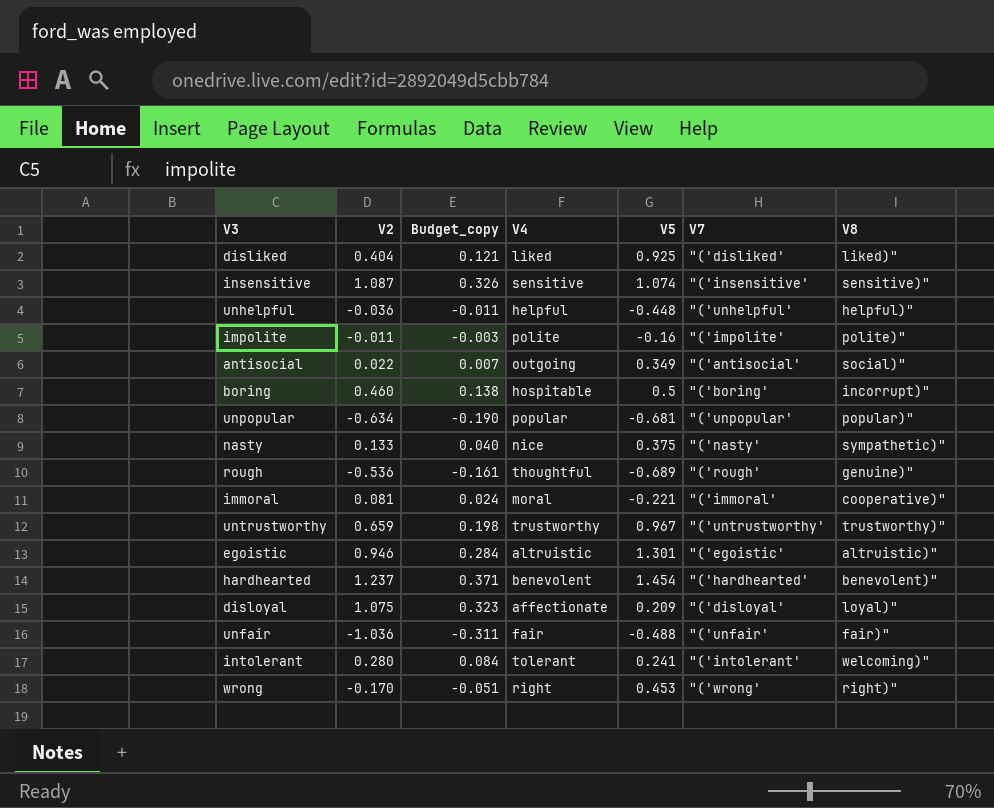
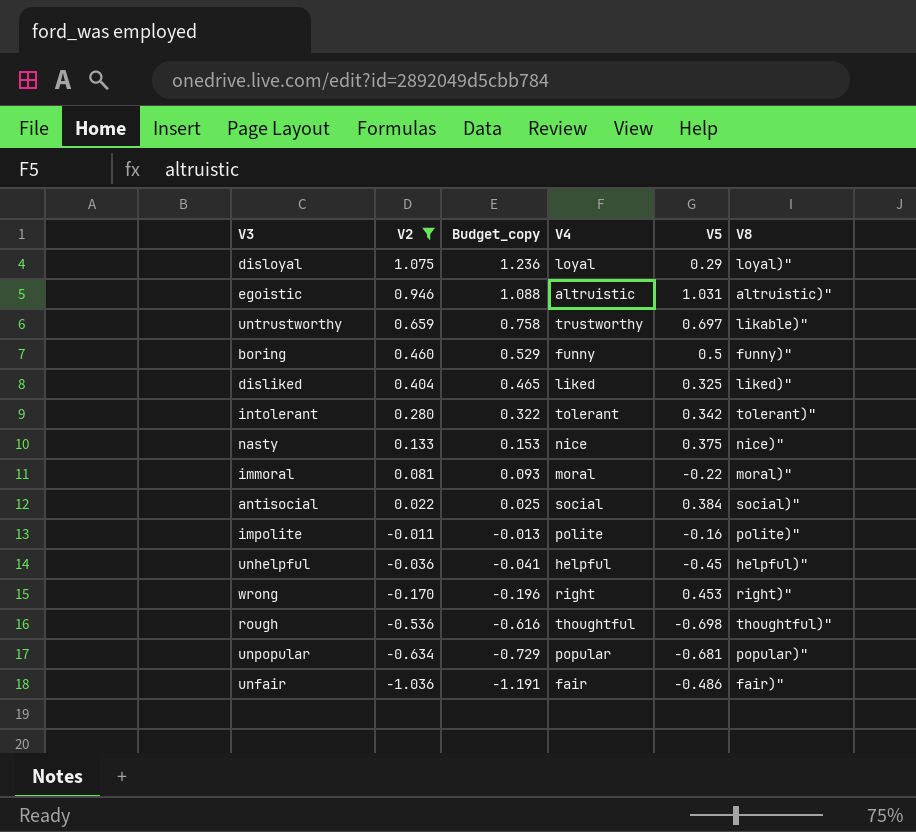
filter: none -> V2 <= 1.075
row order: none -> V2 descending
column V7 | position: 6 -> none
column Budget_copy | formula: [V2] * 0.3 -> [V2] * 1.15
disloyal | V4: affectionate -> loyal
disloyal | V5: 0.209 -> 0.29
egoistic | V5: 1.301 -> 1.031
untrustworthy | V5: 0.967 -> 0.697
untrustworthy | V8: trustworthy)" -> likable)"
boring | V4: hospitable -> funny
boring | V8: incorrupt)" -> funny)"
disliked | V5: 0.925 -> 0.325
intolerant | V5: 0.241 -> 0.342
intolerant | V8: welcoming)" -> tolerant)"
nasty | V8: sympathetic)" -> nice)"
immoral | V5: -0.221 -> -0.22
immoral | V8: cooperative)" -> moral)"
antisocial | V4: outgoing -> social
antisocial | V5: 0.349 -> 0.384
unhelpful | V5: -0.448 -> -0.45
rough | V5: -0.689 -> -0.698
rough | V8: genuine)" -> thoughtful)"
unfair | V5: -0.488 -> -0.486

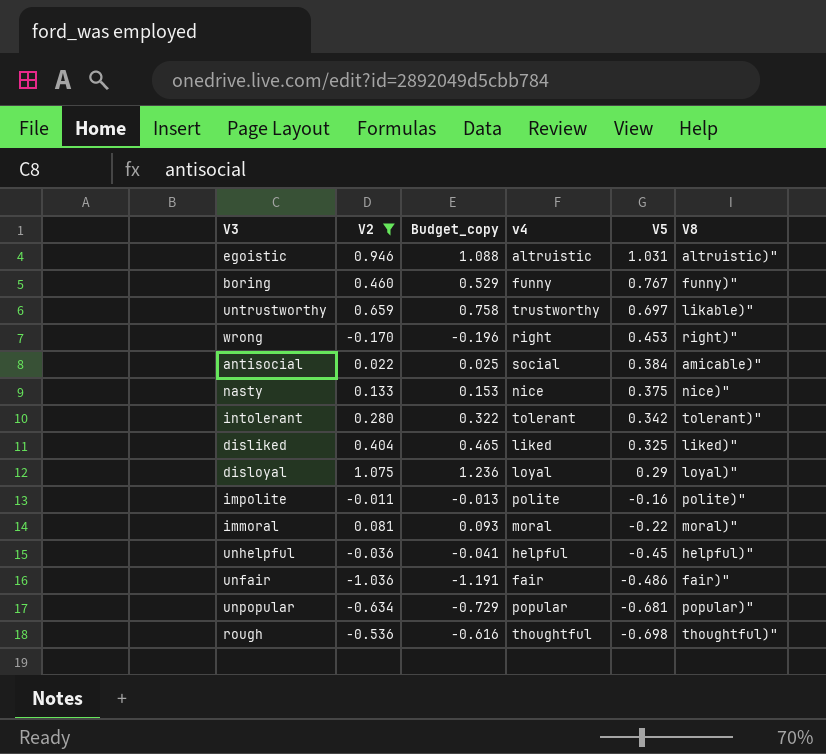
row order: V2 descending -> V5 descending
column name: V4 -> v4
boring | V5: 0.5 -> 0.767
antisocial | V8: social)" -> amicable)"

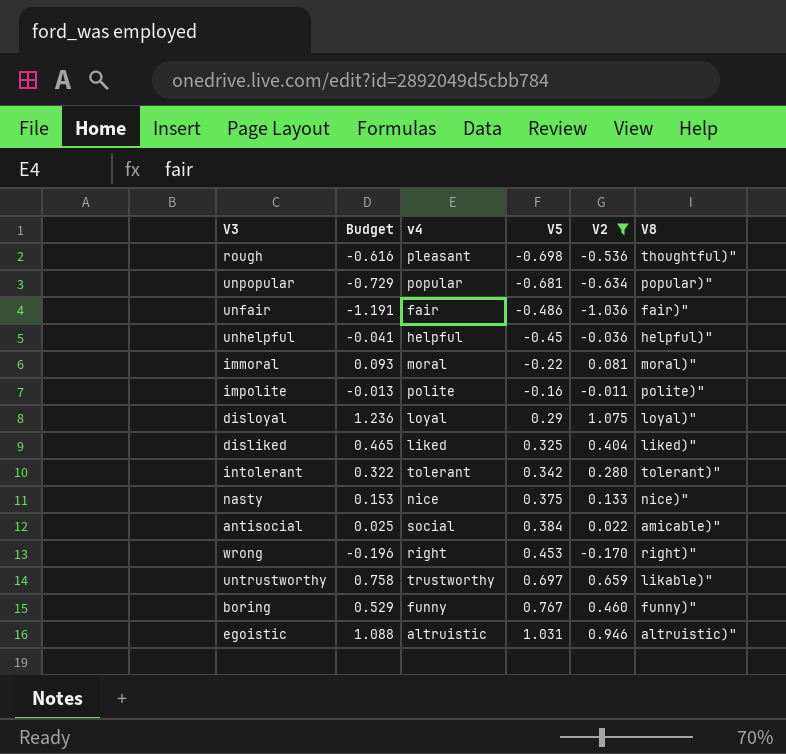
row order: V5 descending -> V5 ascending
column name: Budget_copy -> Budget
column V2 | position: 2 -> 5
rough | v4: thoughtful -> pleasant

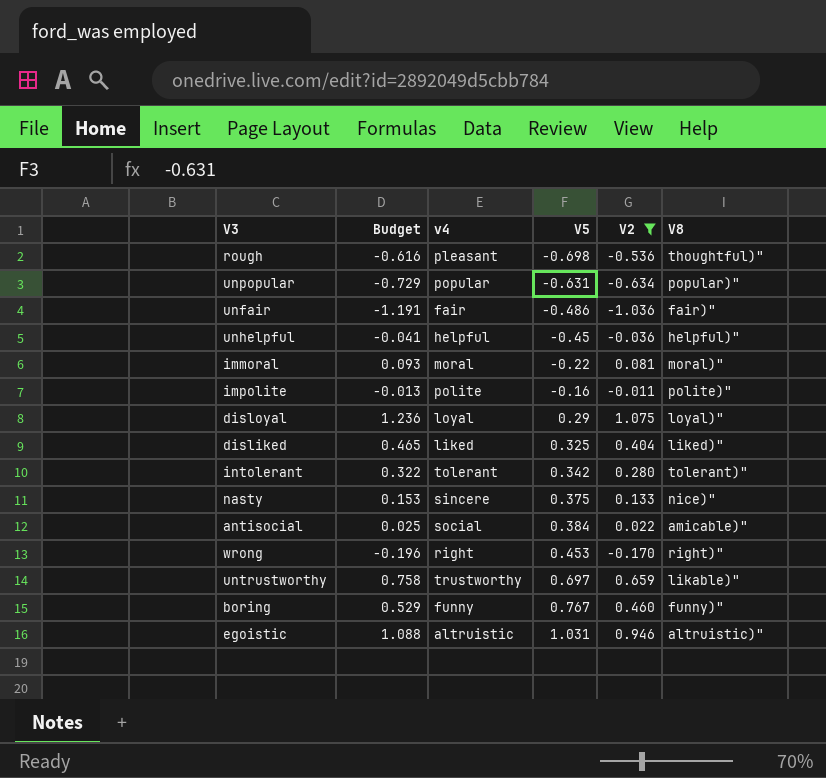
unpopular | V5: -0.681 -> -0.631
nasty | v4: nice -> sincere

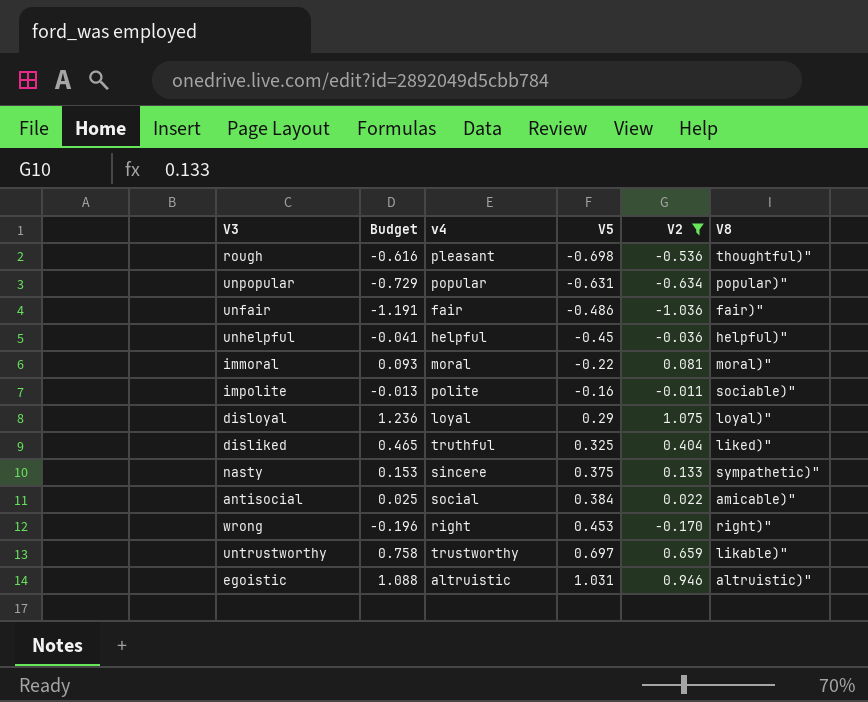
row intolerant: 0.322 | tolerant | 0.342 | 0.280 | tolerant)" -> none
row boring: 0.529 | funny | 0.767 | 0.460 | funny)" -> none
impolite | V8: polite)" -> sociable)"
disliked | v4: liked -> truthful
nasty | V8: nice)" -> sympathetic)"

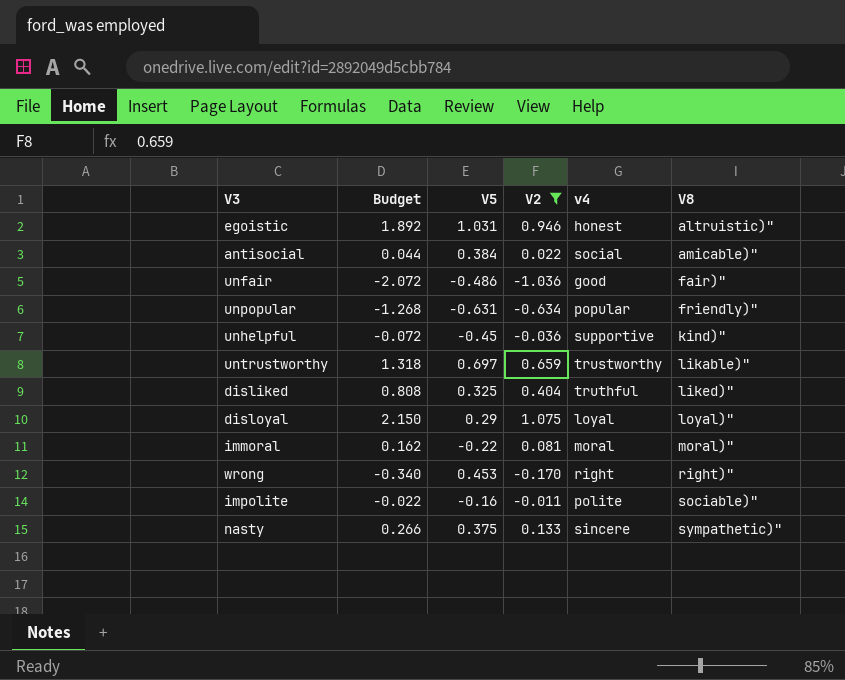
row order: V5 ascending -> V8 ascending
column Budget | formula: [V2] * 1.15 -> [V2] * 2
column v4 | position: 3 -> 5
row rough: -0.616 | pleasant | -0.698 | -0.536 | thoughtful)" -> none
egoistic | v4: altruistic -> honest
unfair | v4: fair -> good
unpopular | V8: popular)" -> friendly)"
unhelpful | v4: helpful -> supportive
unhelpful | V8: helpful)" -> kind)"

